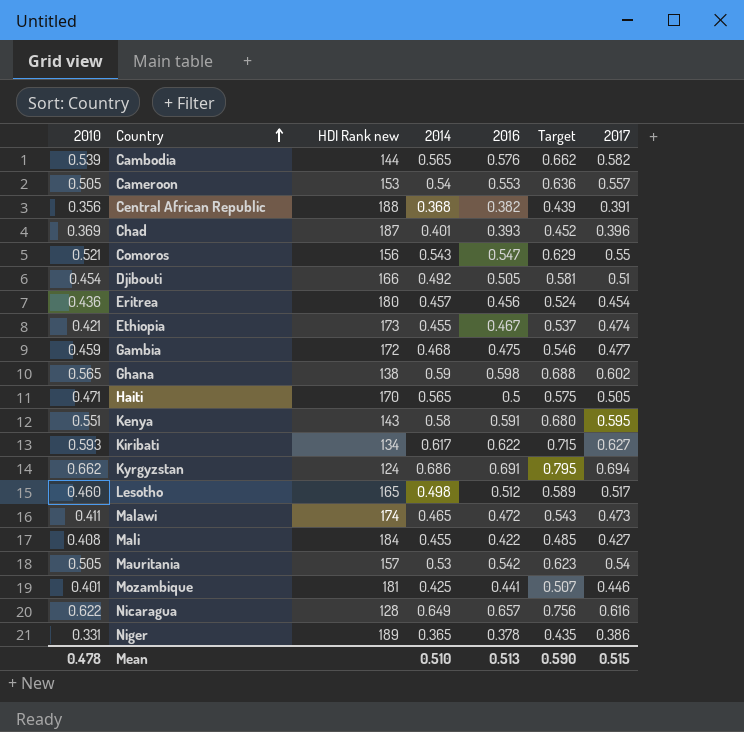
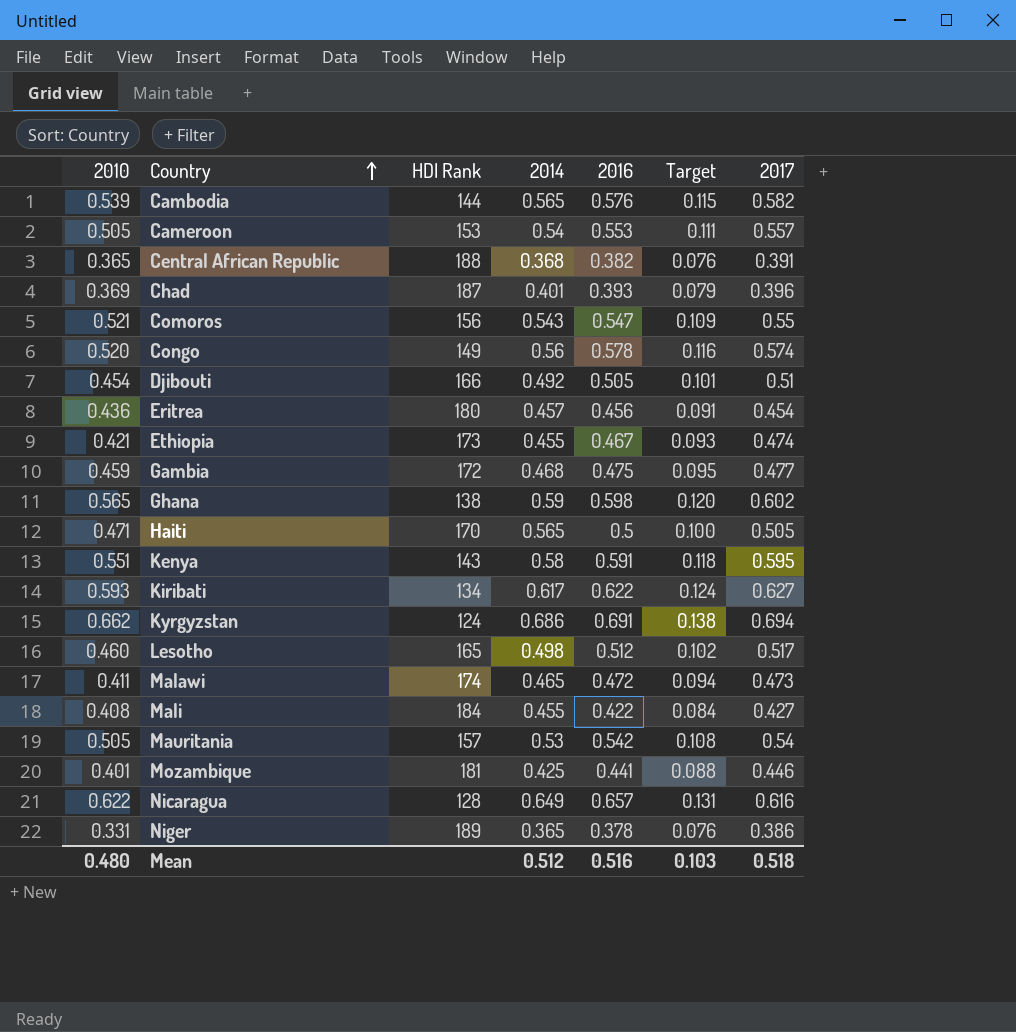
column name: HDI Rank new -> HDI Rank
column Target | formula: [2016] * 1.15 -> [2016] * 0.2
Central African Republic | 2010: 0.356 -> 0.365
row Congo: none -> 0.520 | 149 | 0.56 | 0.578 | 0.116 | 0.574
Mean | 2010: 0.478 -> 0.480
Mean | 2014: 0.510 -> 0.512
Mean | 2016: 0.513 -> 0.516
Mean | Target: 0.590 -> 0.103
Mean | 2017: 0.515 -> 0.518

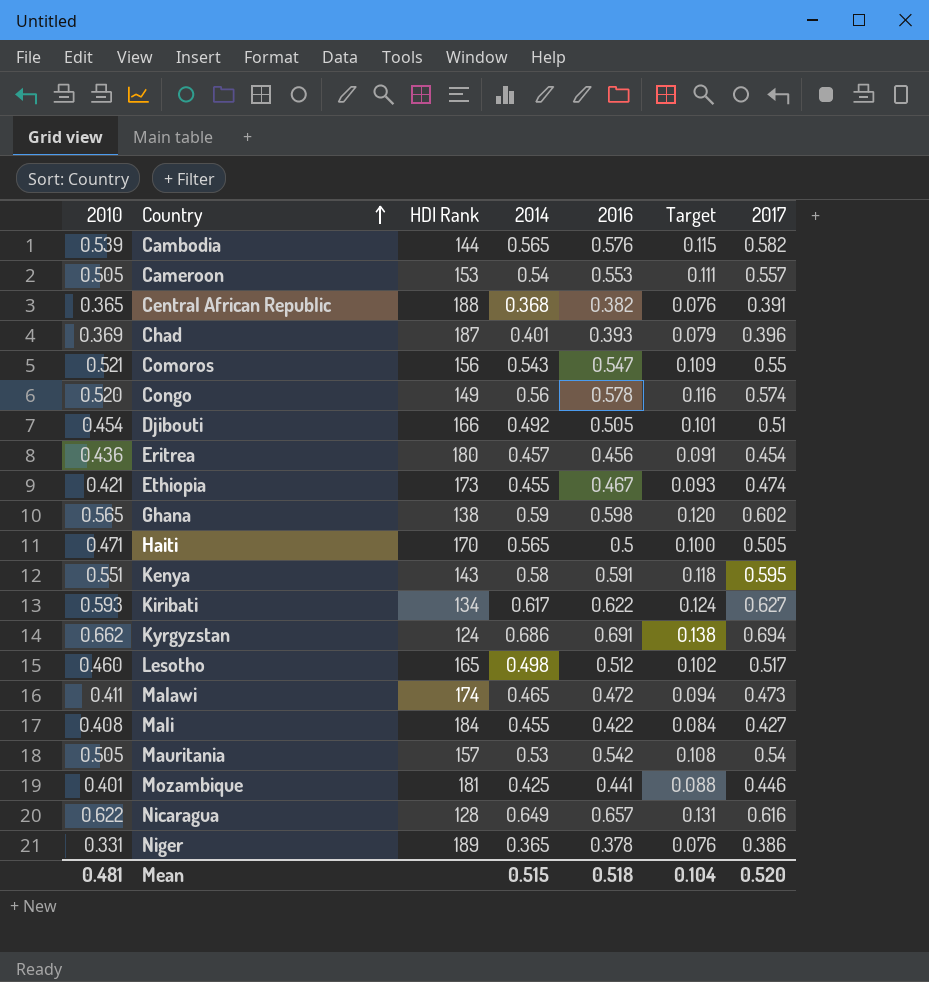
row Gambia: 0.459 | 172 | 0.468 | 0.475 | 0.095 | 0.477 -> none
Mean | 2010: 0.480 -> 0.481
Mean | 2014: 0.512 -> 0.515
Mean | 2016: 0.516 -> 0.518
Mean | Target: 0.103 -> 0.104
Mean | 2017: 0.518 -> 0.520

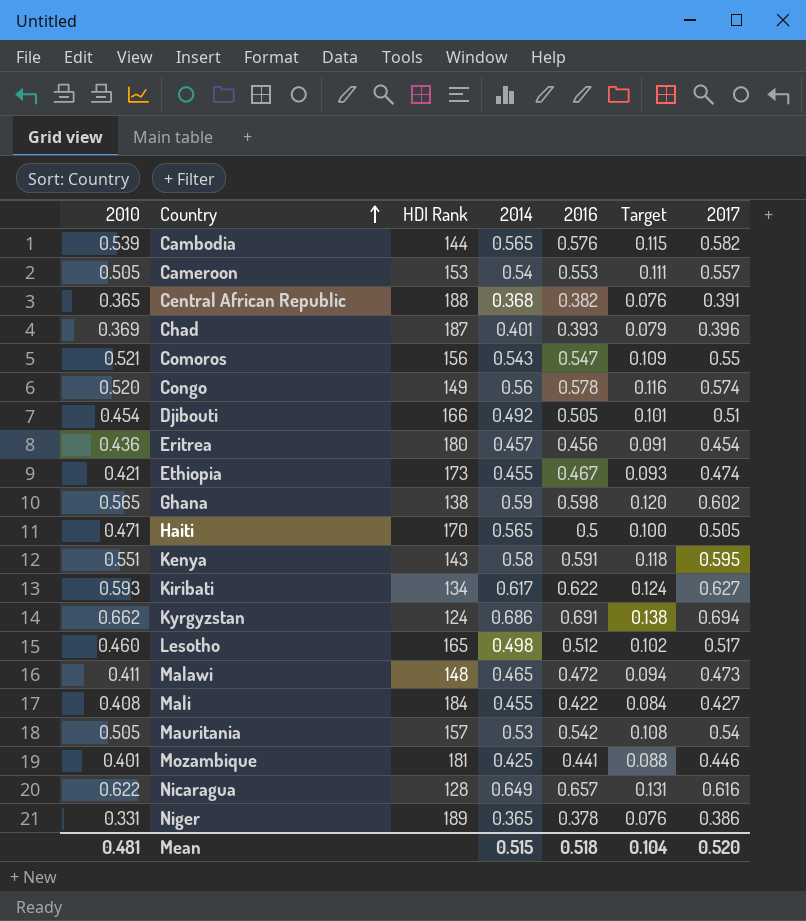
Malawi | HDI Rank: 174 -> 148

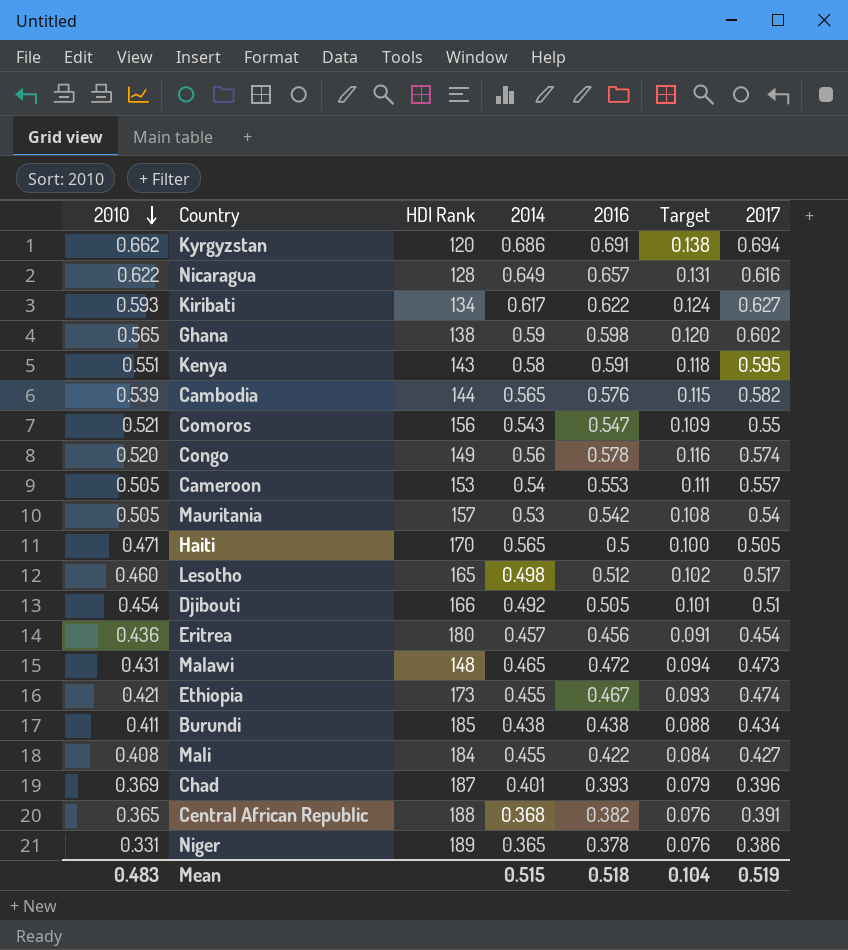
row order: Country ascending -> 2010 descending
row Mozambique: 0.401 | 181 | 0.425 | 0.441 | 0.088 | 0.446 -> none
Kyrgyzstan | HDI Rank: 124 -> 120
Malawi | 2010: 0.411 -> 0.431
row Burundi: none -> 0.411 | 185 | 0.438 | 0.438 | 0.088 | 0.434
Mean | 2010: 0.481 -> 0.483
Mean | 2017: 0.520 -> 0.519

